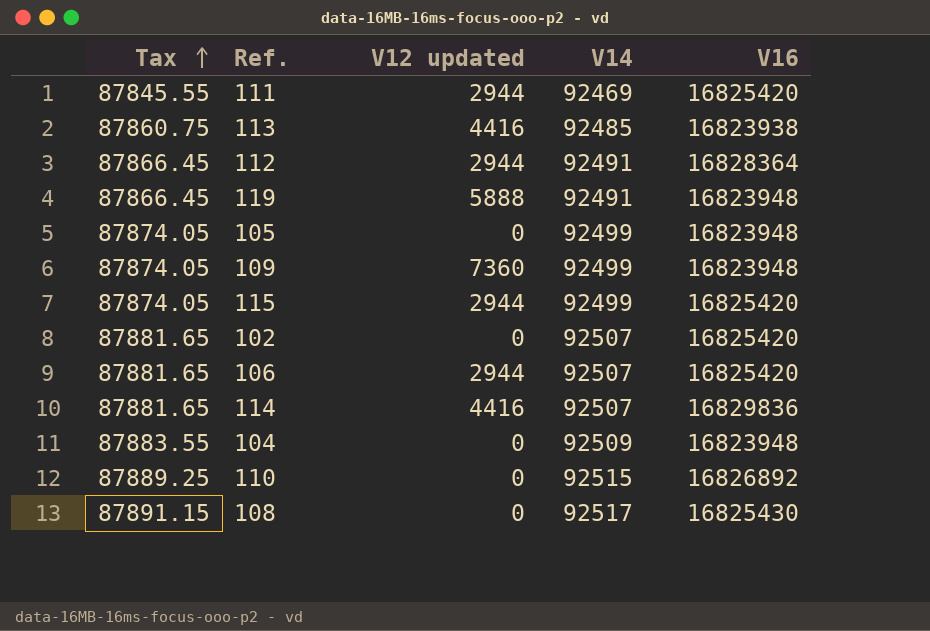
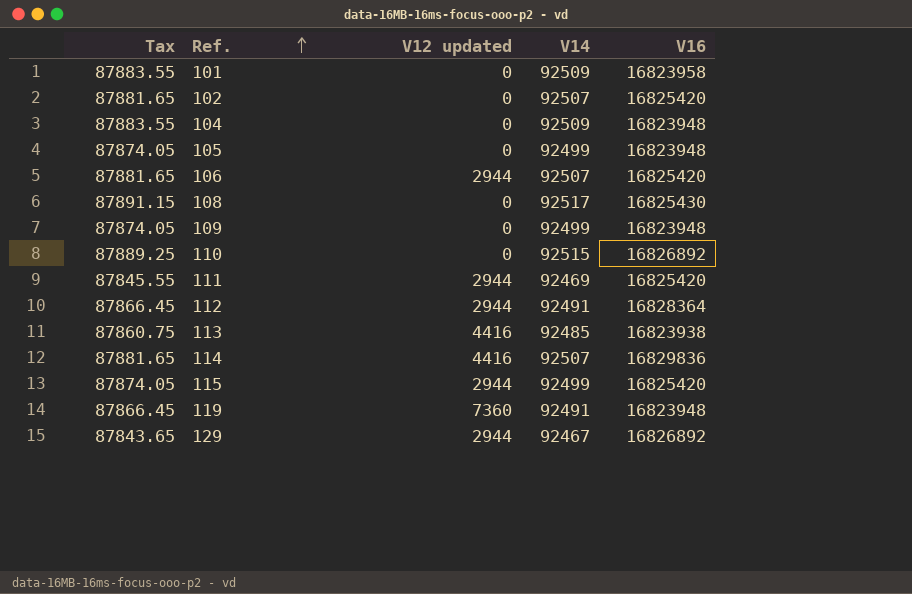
row order: Tax ascending -> Ref. ascending
row 101: none -> 87883.55 | 0 | 92509 | 16823958
109 | V12 updated: 7360 -> 0
119 | V12 updated: 5888 -> 7360
row 129: none -> 87843.65 | 2944 | 92467 | 16826892

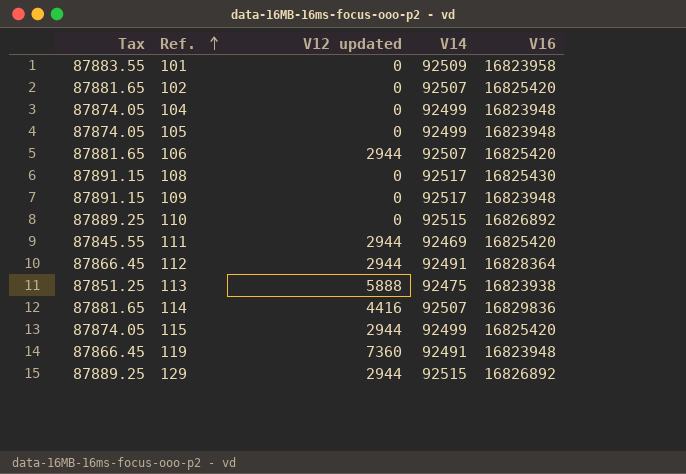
104 | Tax: 87883.55 -> 87874.05
104 | V14: 92509 -> 92499
109 | Tax: 87874.05 -> 87891.15
109 | V14: 92499 -> 92517
113 | Tax: 87860.75 -> 87851.25
113 | V12 updated: 4416 -> 5888
113 | V14: 92485 -> 92475
129 | Tax: 87843.65 -> 87889.25
129 | V14: 92467 -> 92515

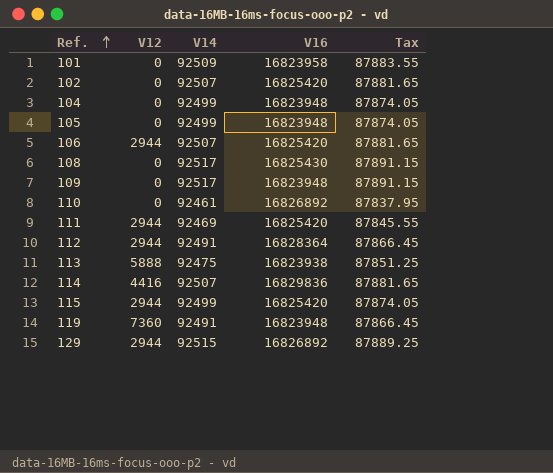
column name: V12 updated -> V12
column Tax | position: 1 -> 5
110 | V14: 92515 -> 92461
110 | Tax: 87889.25 -> 87837.95

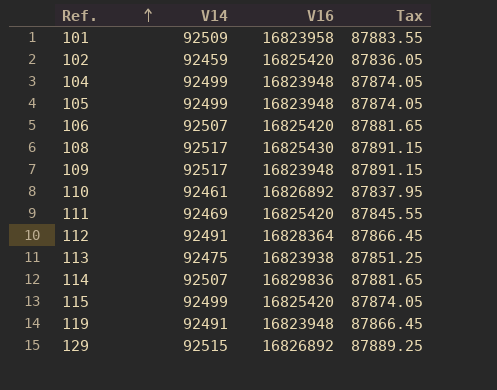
column V12 | position: 2 -> none
102 | V14: 92507 -> 92459
102 | Tax: 87881.65 -> 87836.05

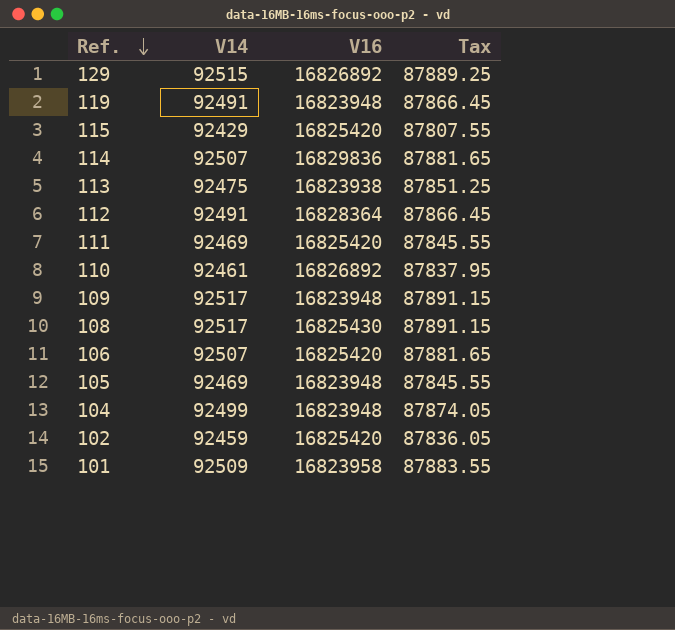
row order: Ref. ascending -> Ref. descending
115 | V14: 92499 -> 92429
115 | Tax: 87874.05 -> 87807.55
105 | V14: 92499 -> 92469
105 | Tax: 87874.05 -> 87845.55

